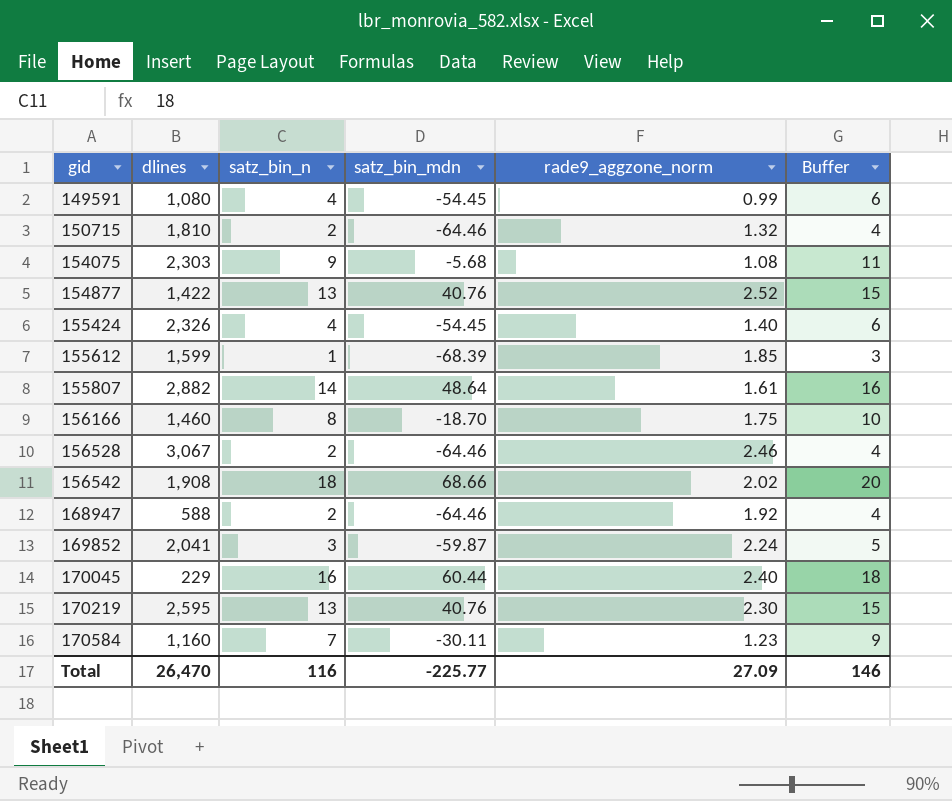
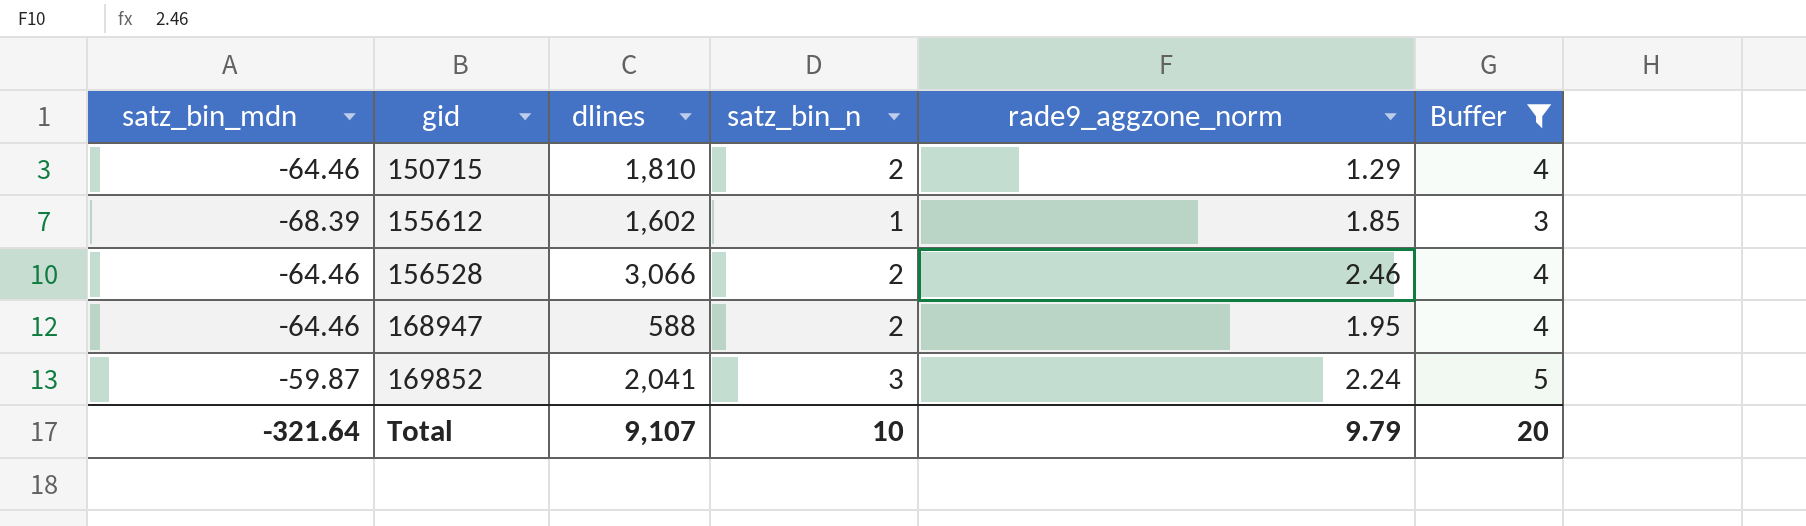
filter: none -> Buffer <= 5
column satz_bin_mdn | position: 4 -> 1
150715 | rade9_aggzone_norm: 1.32 -> 1.29
155612 | dlines: 1,599 -> 1,602
156528 | dlines: 3,067 -> 3,066
168947 | rade9_aggzone_norm: 1.92 -> 1.95
Total | satz_bin_mdn: -225.77 -> -321.64
Total | dlines: 26,470 -> 9,107
Total | satz_bin_n: 116 -> 10
Total | rade9_aggzone_norm: 27.09 -> 9.79
Total | Buffer: 146 -> 20

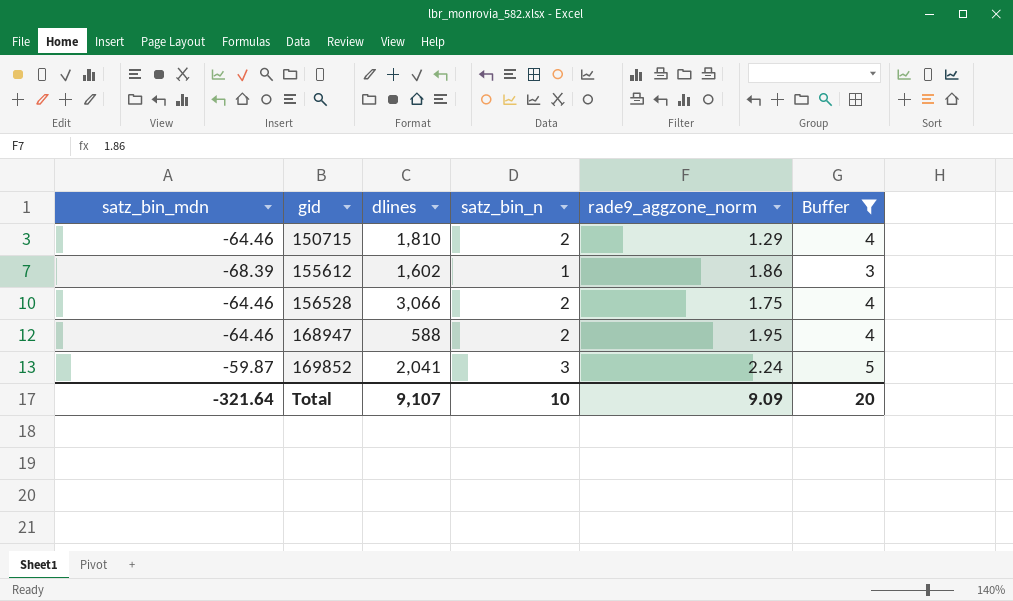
155612 | rade9_aggzone_norm: 1.85 -> 1.86
156528 | rade9_aggzone_norm: 2.46 -> 1.75
Total | rade9_aggzone_norm: 9.79 -> 9.09

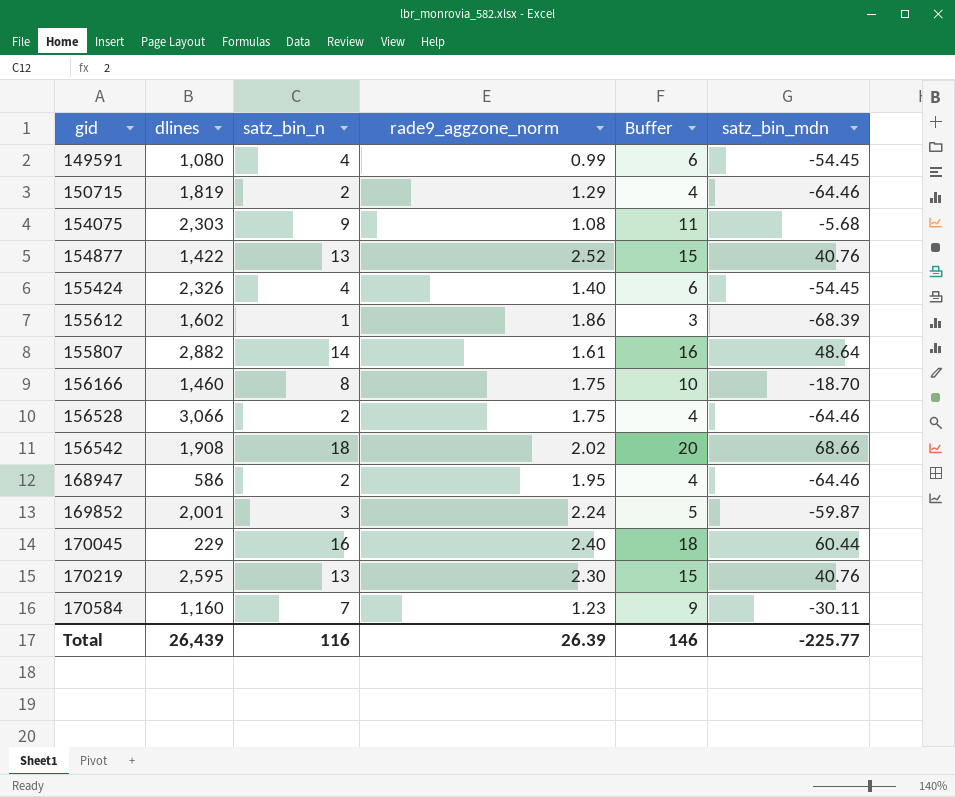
filter: Buffer <= 5 -> none
column satz_bin_mdn | position: 1 -> 6
150715 | dlines: 1,810 -> 1,819
168947 | dlines: 588 -> 586
169852 | dlines: 2,041 -> 2,001
Total | dlines: 9,107 -> 26,439
Total | satz_bin_n: 10 -> 116
Total | rade9_aggzone_norm: 9.09 -> 26.39
Total | Buffer: 20 -> 146
Total | satz_bin_mdn: -321.64 -> -225.77

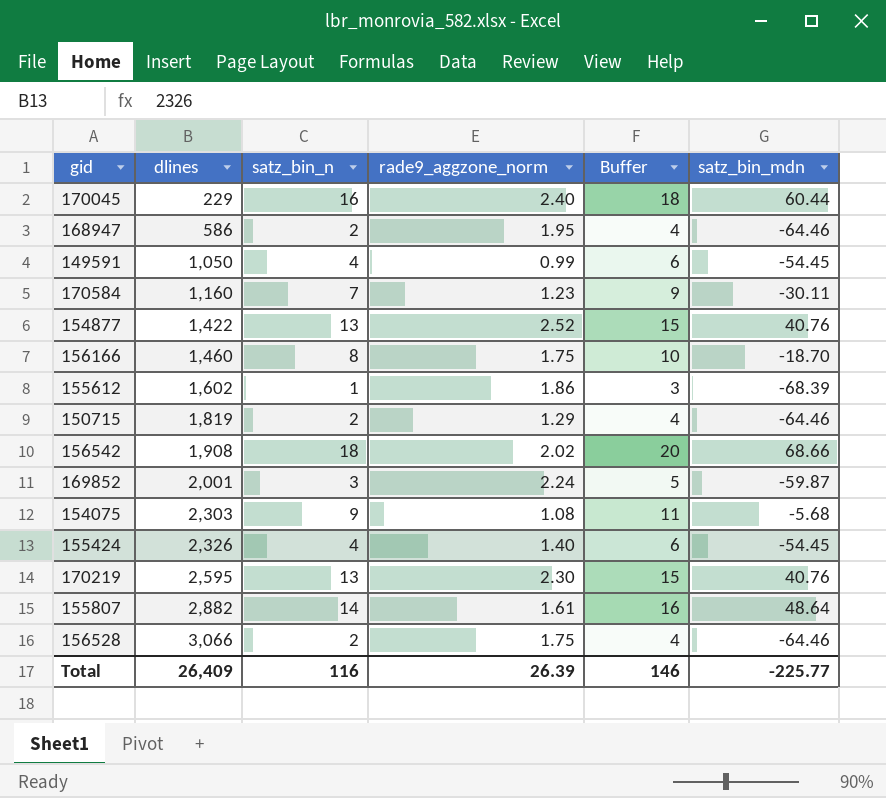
row order: gid ascending -> dlines ascending
149591 | dlines: 1,080 -> 1,050
Total | dlines: 26,439 -> 26,409

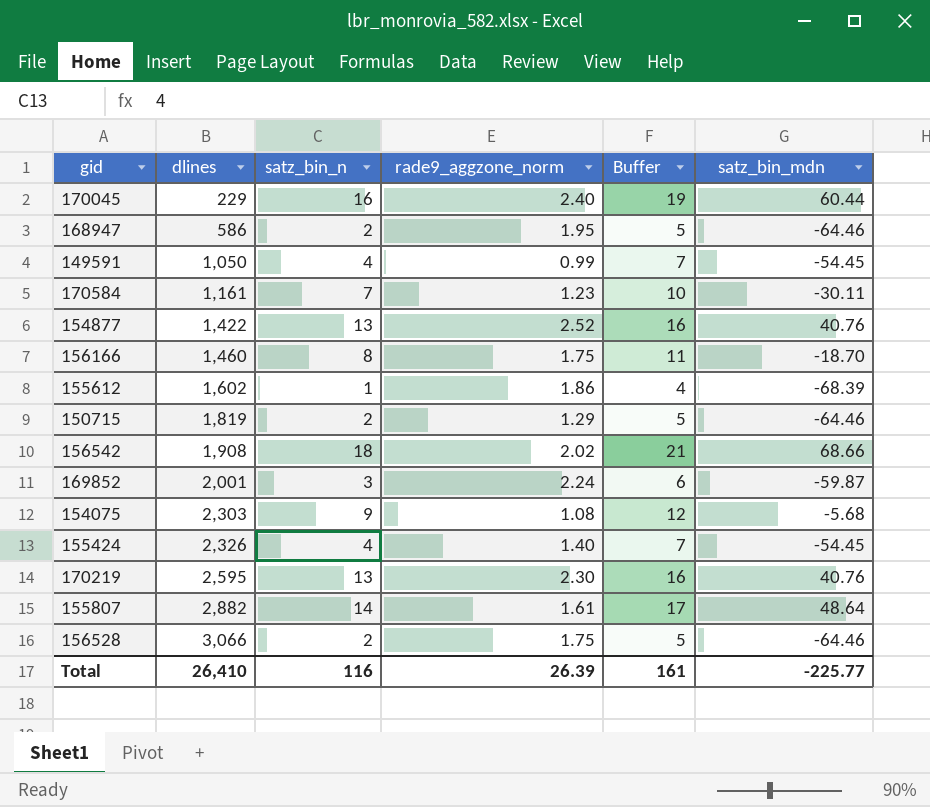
column Buffer | formula: [satz_bin_n] + 2 -> [satz_bin_n] + 3
170584 | dlines: 1,160 -> 1,161
Total | dlines: 26,409 -> 26,410
Total | Buffer: 146 -> 161

